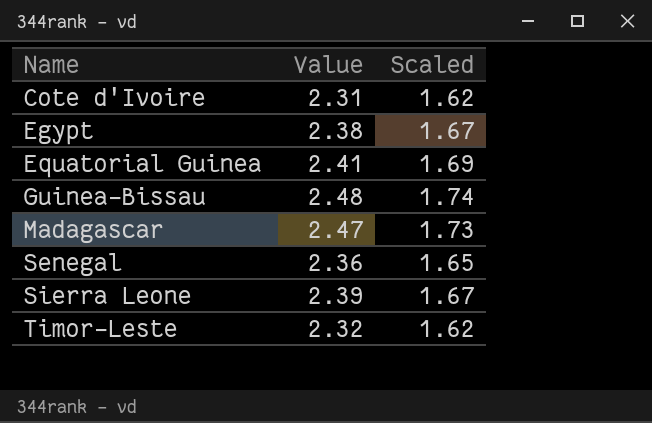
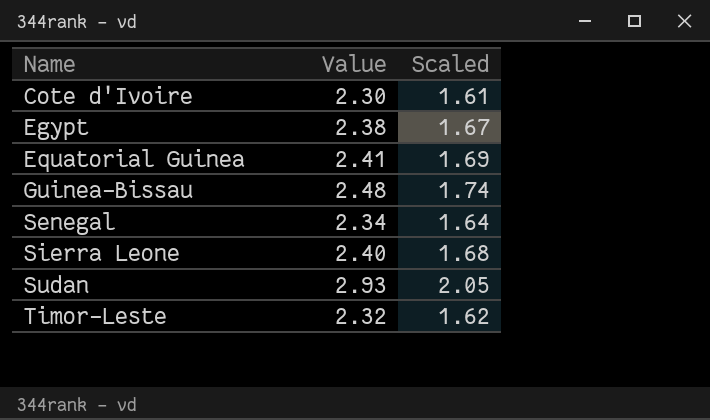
row Madagascar: 2.47 | 1.73 -> none
Cote d'Ivoire | Value: 2.31 -> 2.30
Cote d'Ivoire | Scaled: 1.62 -> 1.61
Senegal | Value: 2.36 -> 2.34
Senegal | Scaled: 1.65 -> 1.64
Sierra Leone | Value: 2.39 -> 2.40
Sierra Leone | Scaled: 1.67 -> 1.68
row Sudan: none -> 2.93 | 2.05

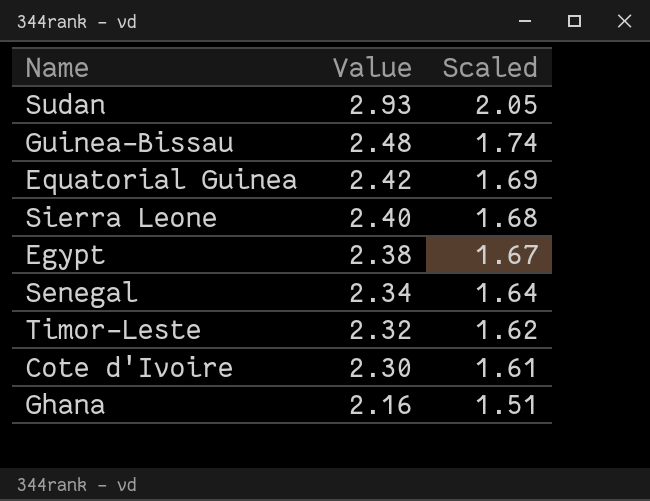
row order: Name ascending -> Value descending
Equatorial Guinea | Value: 2.41 -> 2.42
row Ghana: none -> 2.16 | 1.51

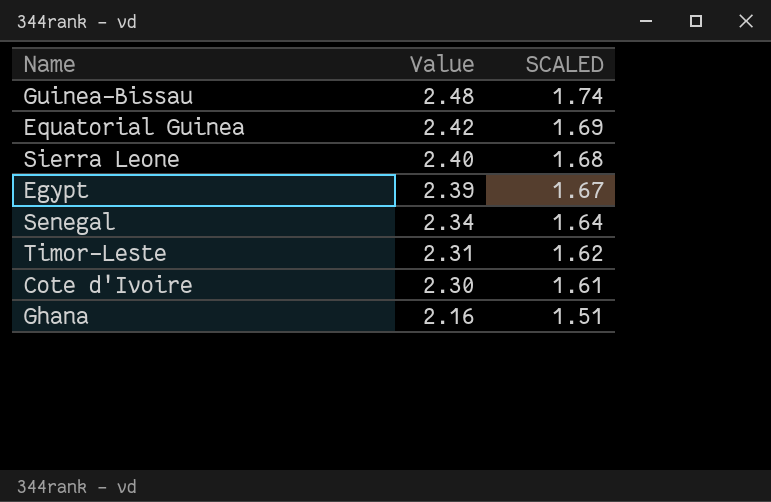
column name: Scaled -> SCALED
row Sudan: 2.93 | 2.05 -> none
Egypt | Value: 2.38 -> 2.39
Timor-Leste | Value: 2.32 -> 2.31

